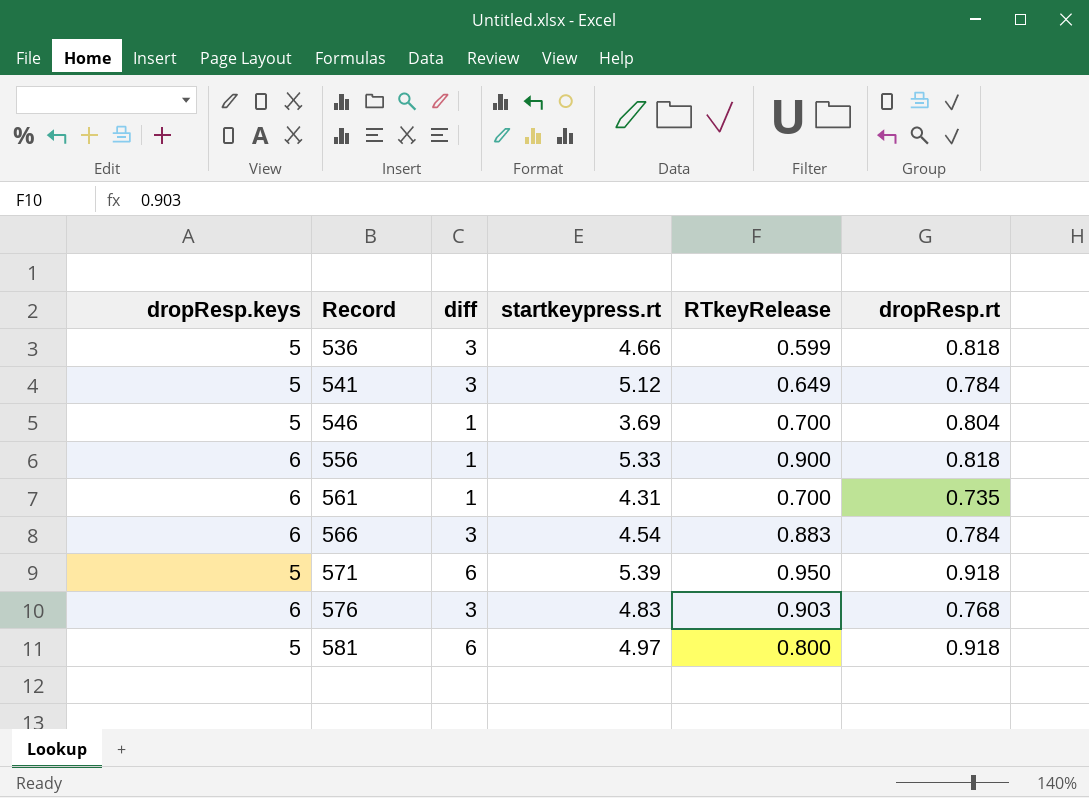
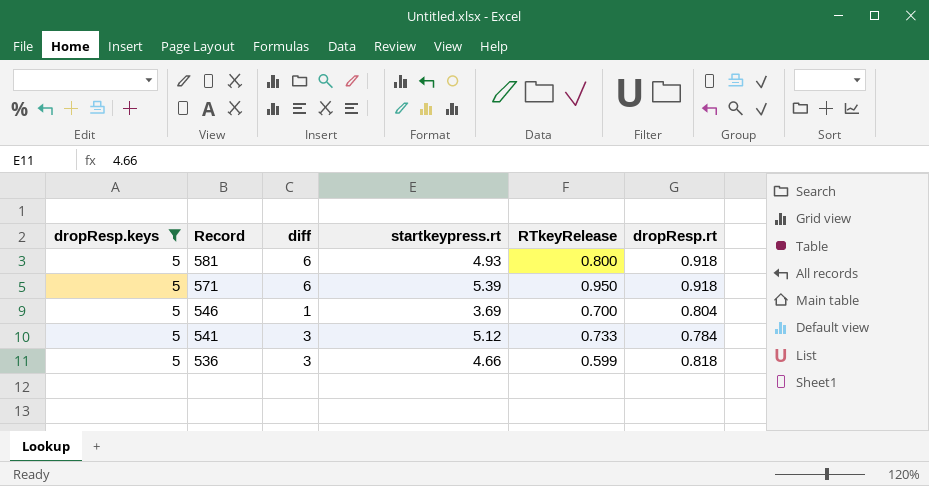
filter: none -> dropResp.keys = 5
row order: Record ascending -> Record descending
581 | startkeypress.rt: 4.97 -> 4.93
541 | RTkeyRelease: 0.649 -> 0.733

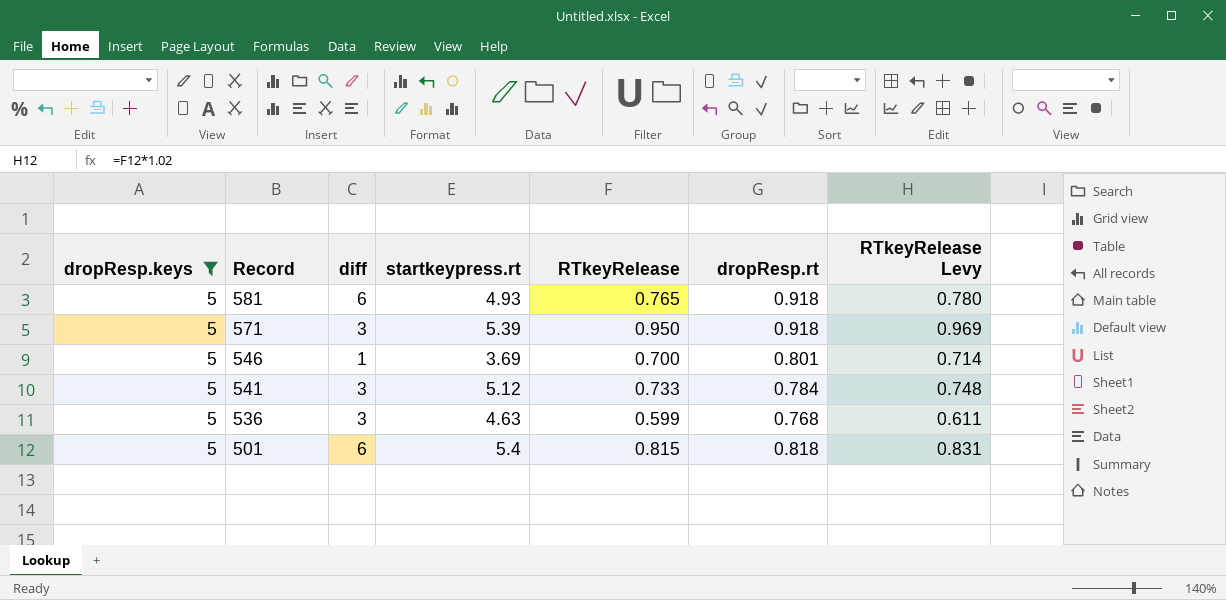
column RTkeyRelease Levy | formula: none -> [RTkeyRelease] * 1.02
581 | RTkeyRelease: 0.800 -> 0.765
571 | diff: 6 -> 3
546 | dropResp.rt: 0.804 -> 0.801
536 | startkeypress.rt: 4.66 -> 4.63
536 | dropResp.rt: 0.818 -> 0.768
row 501: none -> 5 | 6 | 5.4 | 0.815 | 0.818 | 0.831

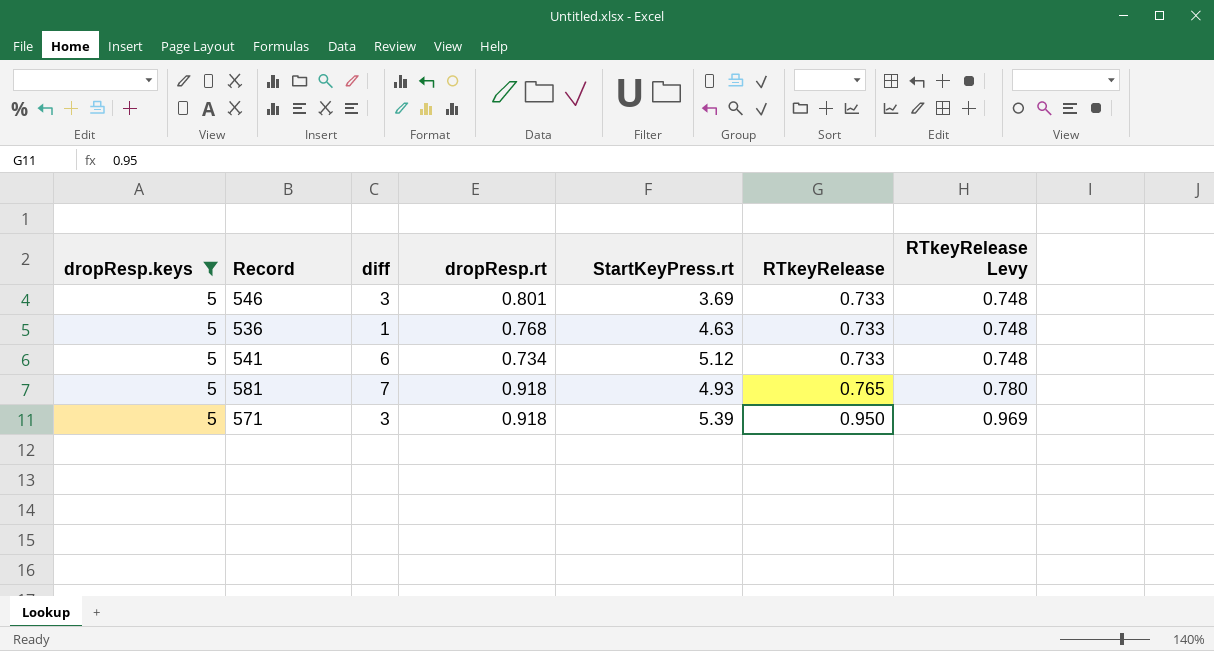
row order: Record descending -> RTkeyRelease ascending
column dropResp.rt | position: 6 -> 4
column name: startkeypress.rt -> StartKeyPress.rt
row 501: 5 | 6 | 5.4 | 0.815 | 0.818 | 0.831 -> none
546 | diff: 1 -> 3
546 | RTkeyRelease: 0.700 -> 0.733
546 | RTkeyRelease Levy: 0.714 -> 0.748
536 | diff: 3 -> 1
536 | RTkeyRelease: 0.599 -> 0.733
536 | RTkeyRelease Levy: 0.611 -> 0.748
541 | diff: 3 -> 6
541 | dropResp.rt: 0.784 -> 0.734
581 | diff: 6 -> 7

